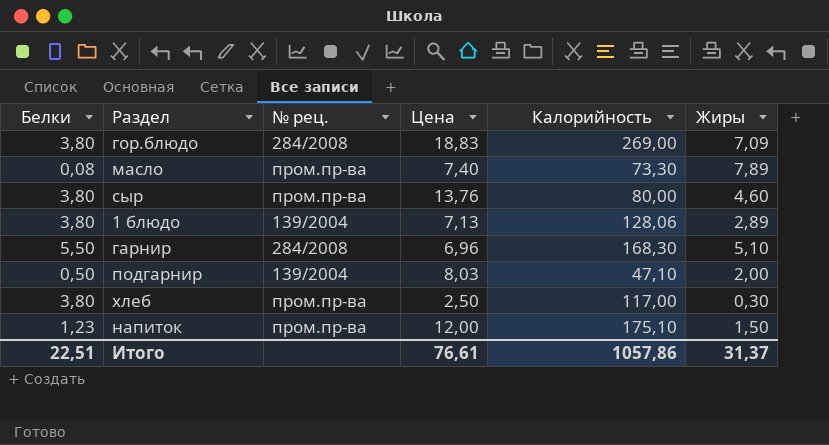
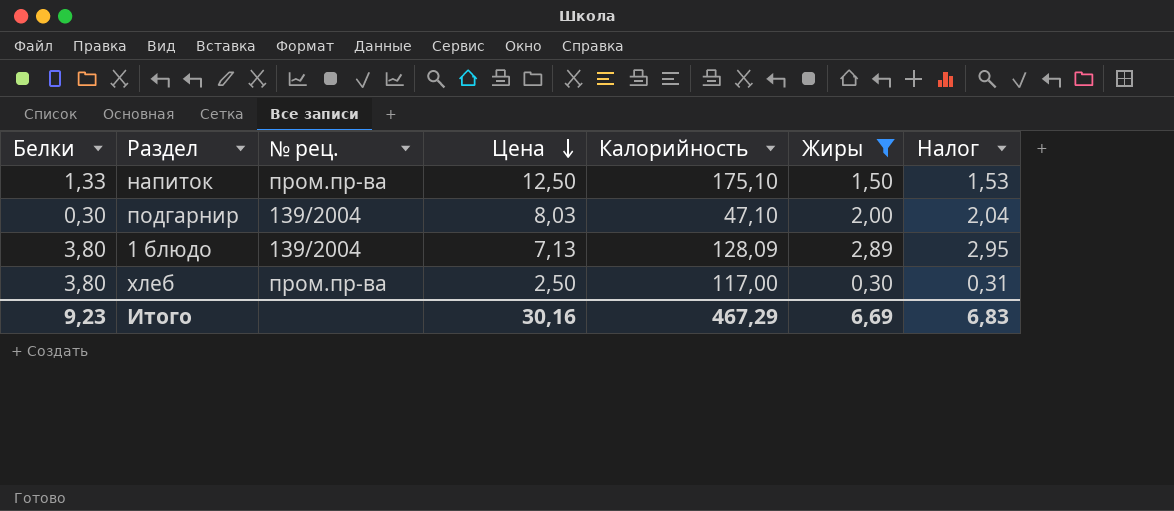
filter: none -> Жиры <= 2,89
row order: none -> Цена descending
column Налог | formula: none -> [Жиры] * 1,02
напиток | Белки: 1,23 -> 1,33
напиток | Цена: 12,00 -> 12,50
подгарнир | Белки: 0,50 -> 0,30
1 блюдо | Калорийность: 128,06 -> 128,09
Итого | Белки: 22,51 -> 9,23
Итого | Цена: 76,61 -> 30,16
Итого | Калорийность: 1057,86 -> 467,29
Итого | Жиры: 31,37 -> 6,69

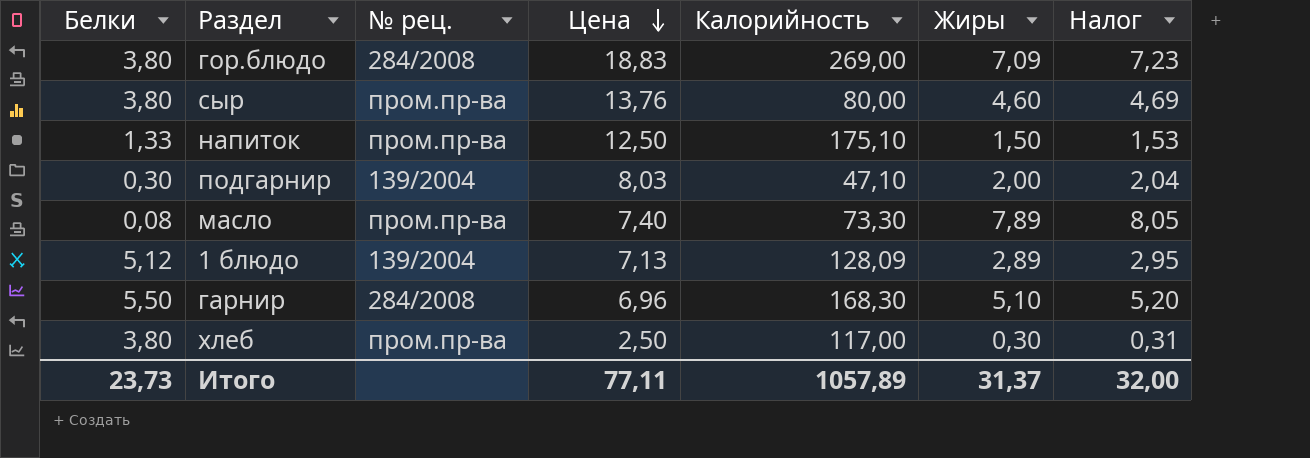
filter: Жиры <= 2,89 -> none
1 блюдо | Белки: 3,80 -> 5,12
Итого | Белки: 9,23 -> 23,73
Итого | Цена: 30,16 -> 77,11
Итого | Калорийность: 467,29 -> 1057,89
Итого | Жиры: 6,69 -> 31,37
Итого | Налог: 6,83 -> 32,00

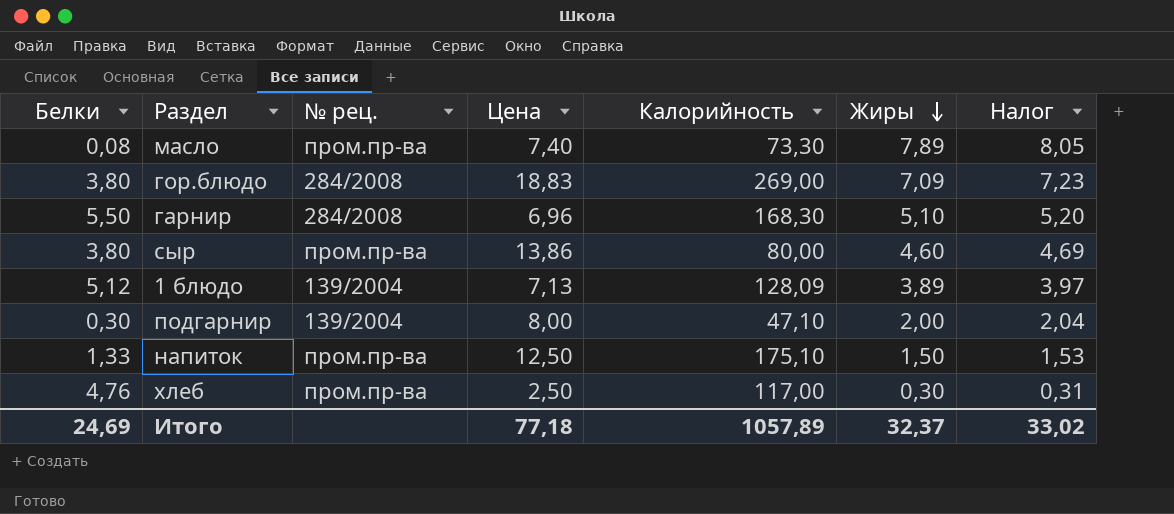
row order: Цена descending -> Жиры descending
сыр | Цена: 13,76 -> 13,86
1 блюдо | Жиры: 2,89 -> 3,89
1 блюдо | Налог: 2,95 -> 3,97
подгарнир | Цена: 8,03 -> 8,00
хлеб | Белки: 3,80 -> 4,76
Итого | Белки: 23,73 -> 24,69
Итого | Цена: 77,11 -> 77,18
Итого | Жиры: 31,37 -> 32,37
Итого | Налог: 32,00 -> 33,02

